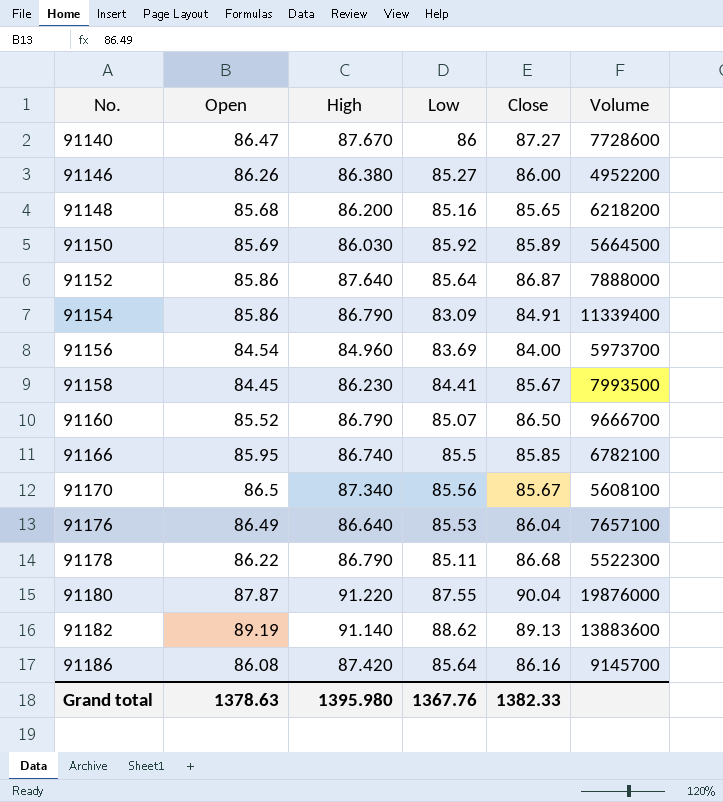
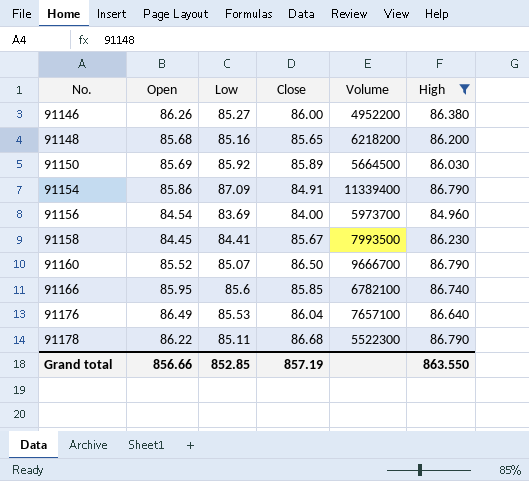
filter: none -> High <= 86.790
column High | position: 3 -> 6
91154 | Low: 83.09 -> 87.09
91166 | Low: 85.5 -> 85.6
Grand total | Open: 1378.63 -> 856.66
Grand total | Low: 1367.76 -> 852.85
Grand total | Close: 1382.33 -> 857.19
Grand total | High: 1395.980 -> 863.550

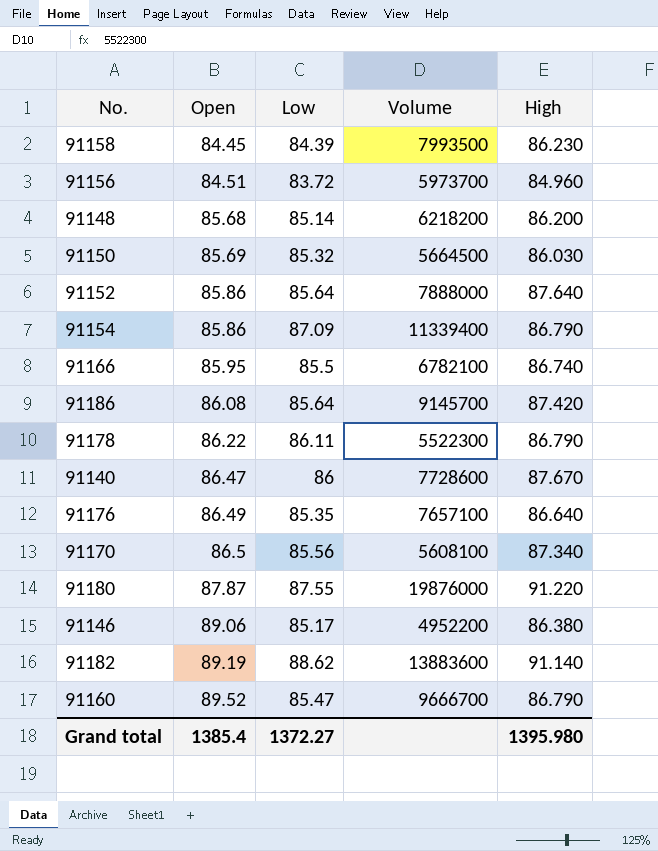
filter: High <= 86.790 -> none
row order: No. ascending -> Open ascending
column Close | position: 4 -> none
91158 | Low: 84.41 -> 84.39
91156 | Open: 84.54 -> 84.51
91156 | Low: 83.69 -> 83.72
91148 | Low: 85.16 -> 85.14
91150 | Low: 85.92 -> 85.32
91166 | Low: 85.6 -> 85.5
91178 | Low: 85.11 -> 86.11
91176 | Low: 85.53 -> 85.35
91146 | Open: 86.26 -> 89.06
91146 | Low: 85.27 -> 85.17
91160 | Open: 85.52 -> 89.52
91160 | Low: 85.07 -> 85.47
Grand total | Open: 856.66 -> 1385.4
Grand total | Low: 852.85 -> 1372.27
Grand total | High: 863.550 -> 1395.980

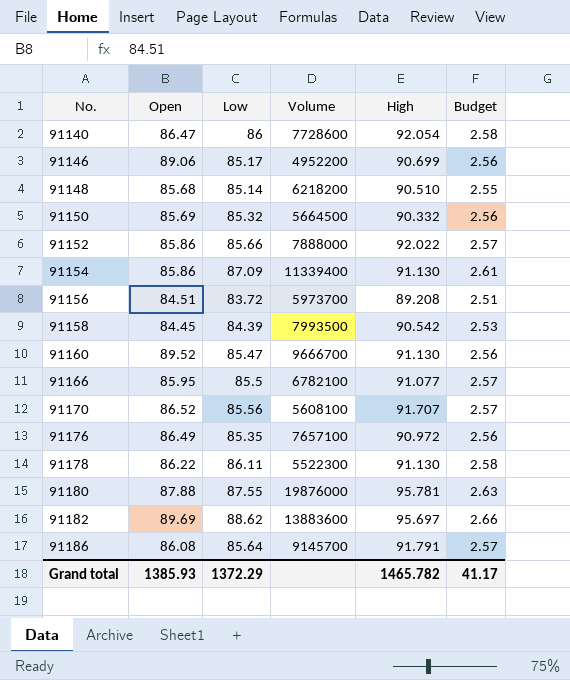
row order: Open ascending -> No. ascending
column Budget | formula: none -> [Low] * 0.03
91140 | High: 87.670 -> 92.054
91146 | High: 86.380 -> 90.699
91148 | High: 86.200 -> 90.510
91150 | High: 86.030 -> 90.332
91152 | Low: 85.64 -> 85.66
91152 | High: 87.640 -> 92.022
91154 | High: 86.790 -> 91.130
91156 | High: 84.960 -> 89.208
91158 | High: 86.230 -> 90.542
91160 | High: 86.790 -> 91.130
91166 | High: 86.740 -> 91.077
91170 | Open: 86.5 -> 86.52
91170 | High: 87.340 -> 91.707
91176 | High: 86.640 -> 90.972
91178 | High: 86.790 -> 91.130
91180 | Open: 87.87 -> 87.88
91180 | High: 91.220 -> 95.781
91182 | Open: 89.19 -> 89.69
91182 | High: 91.140 -> 95.697
91186 | High: 87.420 -> 91.791
Grand total | Open: 1385.4 -> 1385.93
Grand total | Low: 1372.27 -> 1372.29
Grand total | High: 1395.980 -> 1465.782

